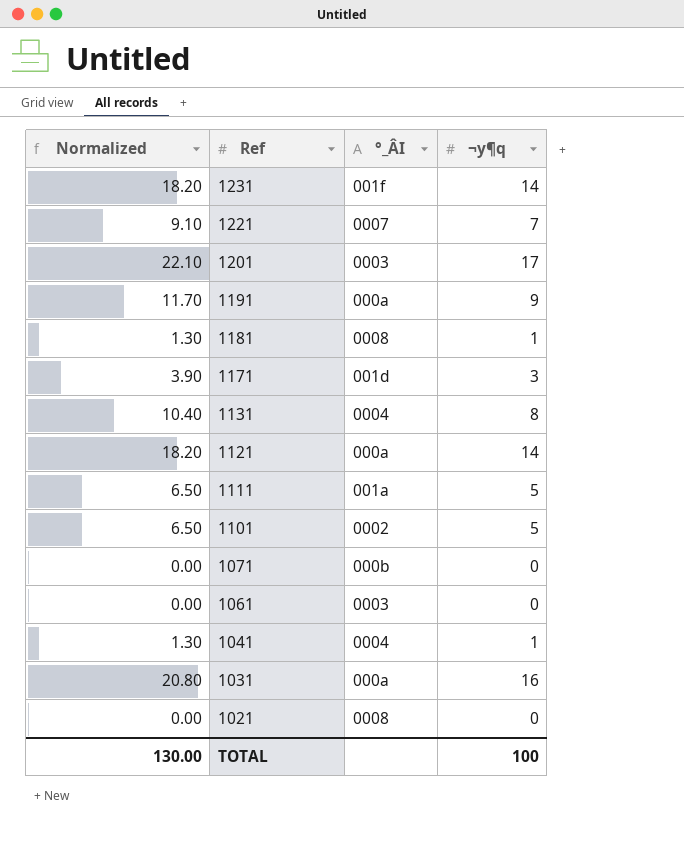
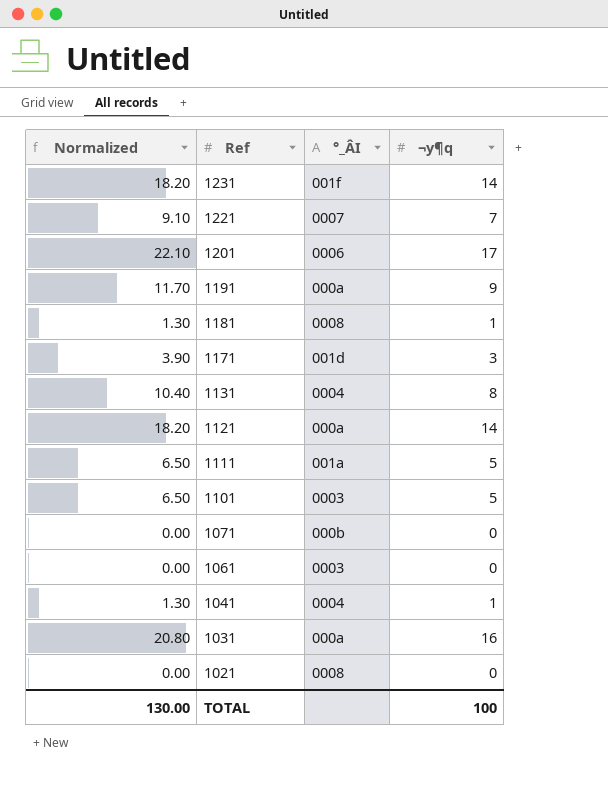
1201 | °_ÂI: 0003 -> 0006
1101 | °_ÂI: 0002 -> 0003

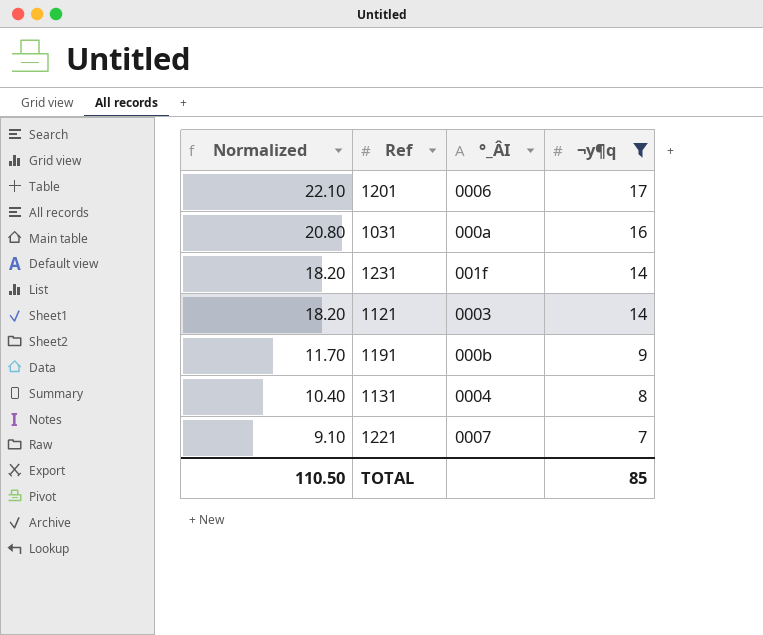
filter: none -> ¬y¶q >= 7
row order: Ref descending -> Normalized descending
1121 | °_ÂI: 000a -> 0003
1191 | °_ÂI: 000a -> 000b
TOTAL | Normalized: 130.00 -> 110.50
TOTAL | ¬y¶q: 100 -> 85

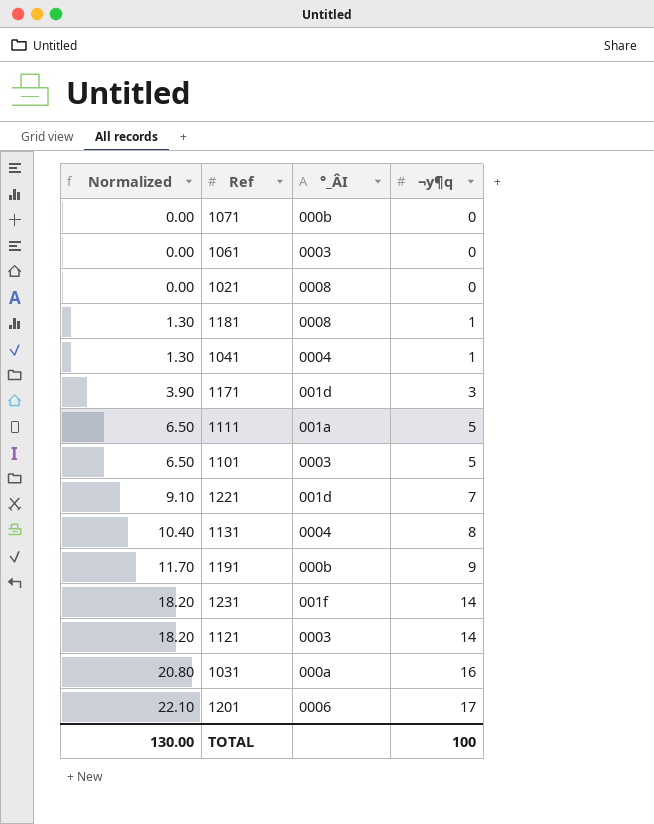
filter: ¬y¶q >= 7 -> none
row order: Normalized descending -> Normalized ascending
1221 | °_ÂI: 0007 -> 001d
TOTAL | Normalized: 110.50 -> 130.00
TOTAL | ¬y¶q: 85 -> 100

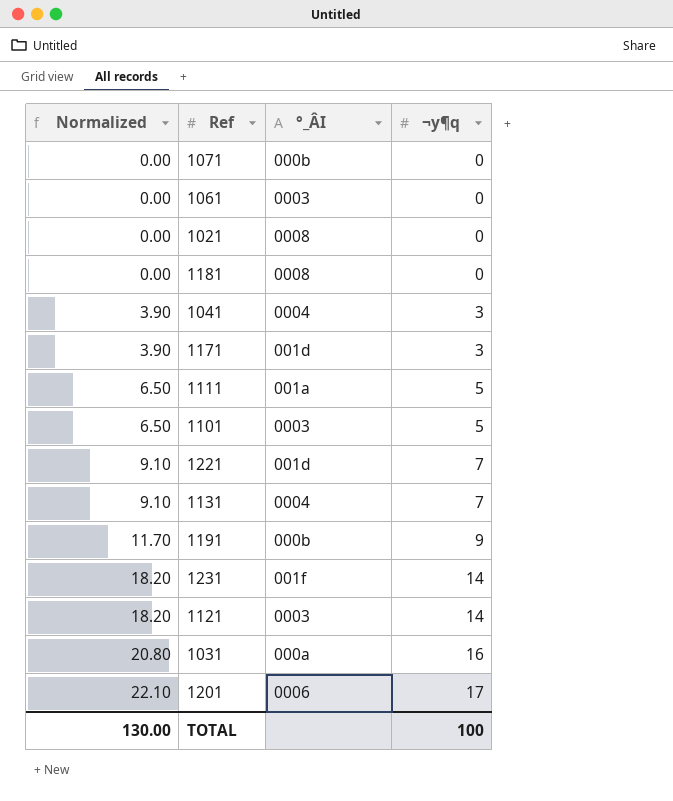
1181 | Normalized: 1.30 -> 0.00
1181 | ¬y¶q: 1 -> 0
1041 | Normalized: 1.30 -> 3.90
1041 | ¬y¶q: 1 -> 3
1131 | Normalized: 10.40 -> 9.10
1131 | ¬y¶q: 8 -> 7

